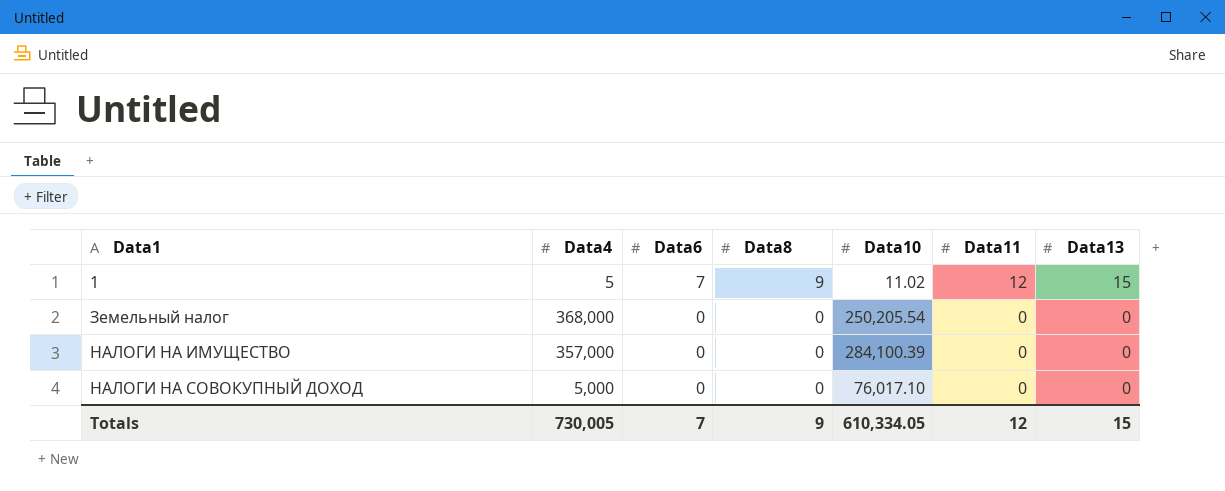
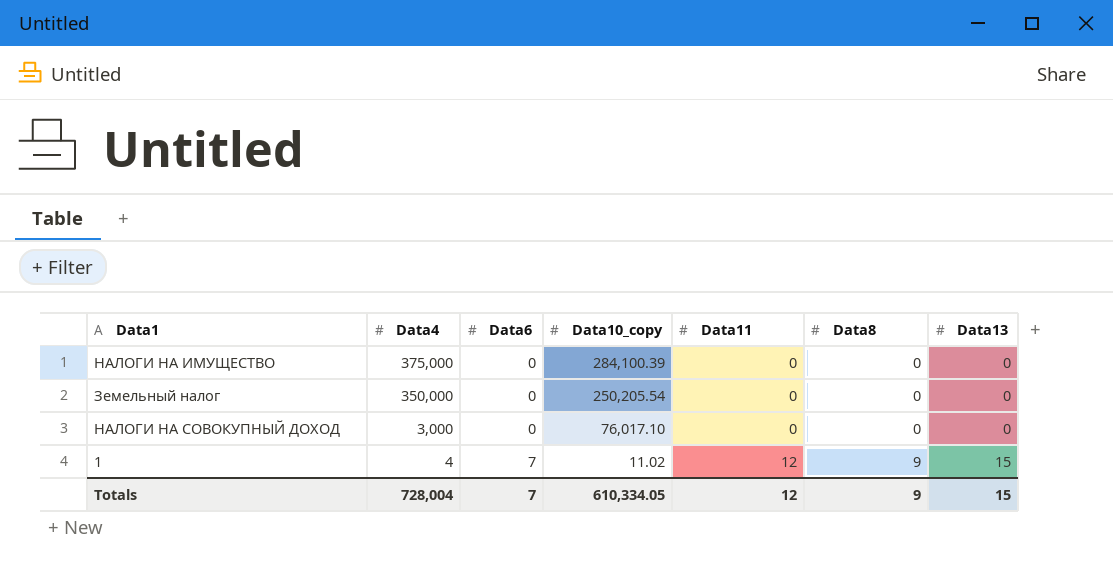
row order: Data1 ascending -> Data4 descending
column name: Data10 -> Data10_copy
column Data8 | position: 4 -> 6
НАЛОГИ НА ИМУЩЕСТВО | Data4: 357,000 -> 375,000
Земельный налог | Data4: 368,000 -> 350,000
НАЛОГИ НА СОВОКУПНЫЙ ДОХОД | Data4: 5,000 -> 3,000
1 | Data4: 5 -> 4
Totals | Data4: 730,005 -> 728,004

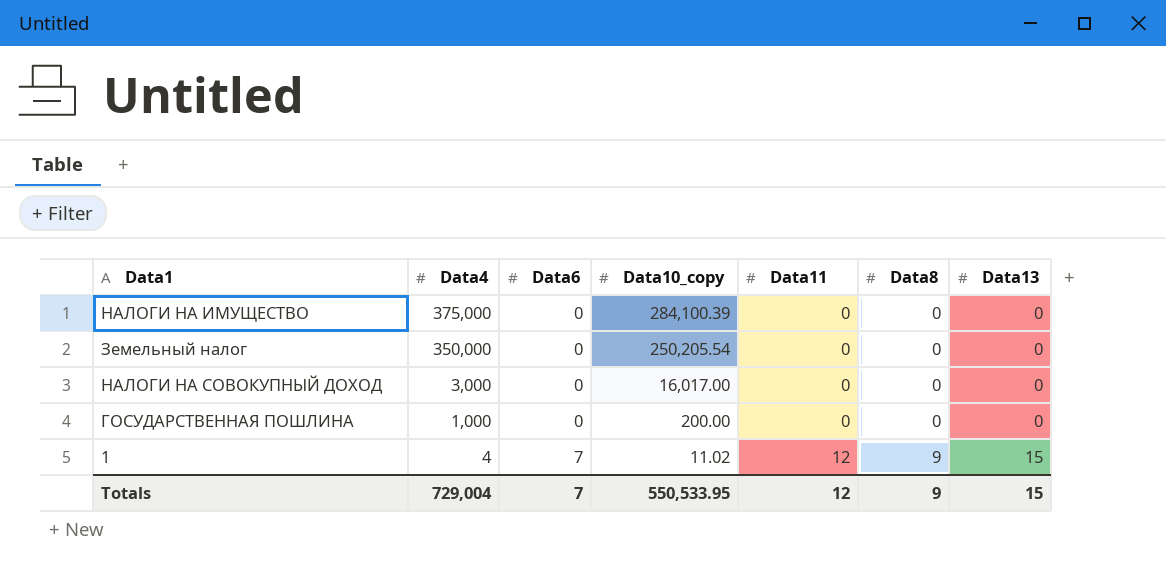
НАЛОГИ НА СОВОКУПНЫЙ ДОХОД | Data10_copy: 76,017.10 -> 16,017.00
row ГОСУДАРСТВЕННАЯ ПОШЛИНА: none -> 1,000 | 0 | 200.00 | 0 | 0 | 0
Totals | Data4: 728,004 -> 729,004
Totals | Data10_copy: 610,334.05 -> 550,533.95

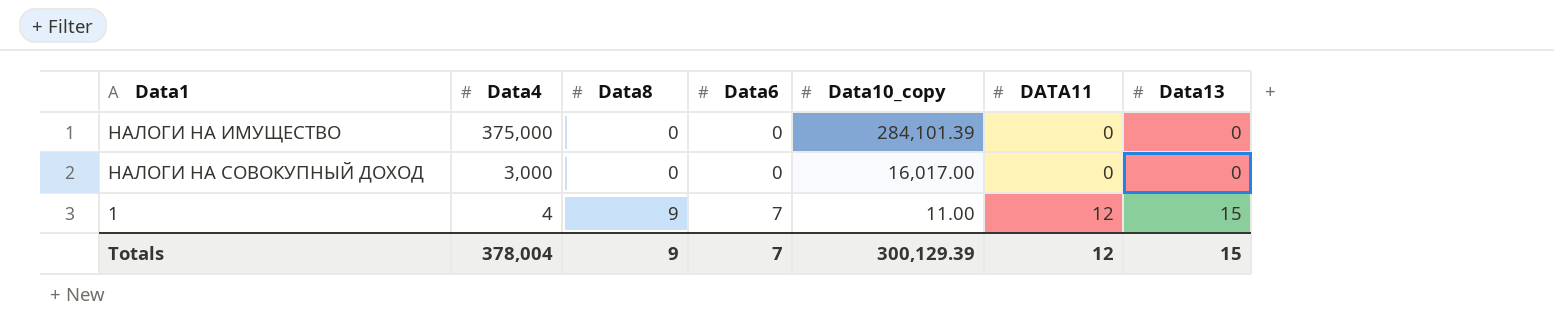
column Data8 | position: 6 -> 3
column name: Data11 -> DATA11
row Земельный налог: 350,000 | 0 | 250,205.54 | 0 | 0 | 0 -> none
row ГОСУДАРСТВЕННАЯ ПОШЛИНА: 1,000 | 0 | 200.00 | 0 | 0 | 0 -> none
НАЛОГИ НА ИМУЩЕСТВО | Data10_copy: 284,100.39 -> 284,101.39
1 | Data10_copy: 11.02 -> 11.00
Totals | Data4: 729,004 -> 378,004
Totals | Data10_copy: 550,533.95 -> 300,129.39

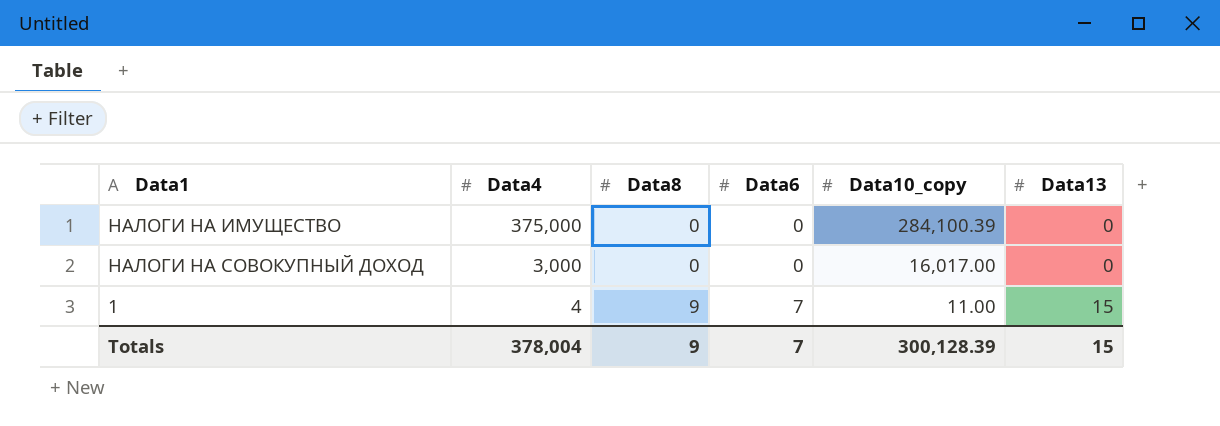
column DATA11 | position: 6 -> none
НАЛОГИ НА ИМУЩЕСТВО | Data10_copy: 284,101.39 -> 284,100.39
Totals | Data10_copy: 300,129.39 -> 300,128.39

